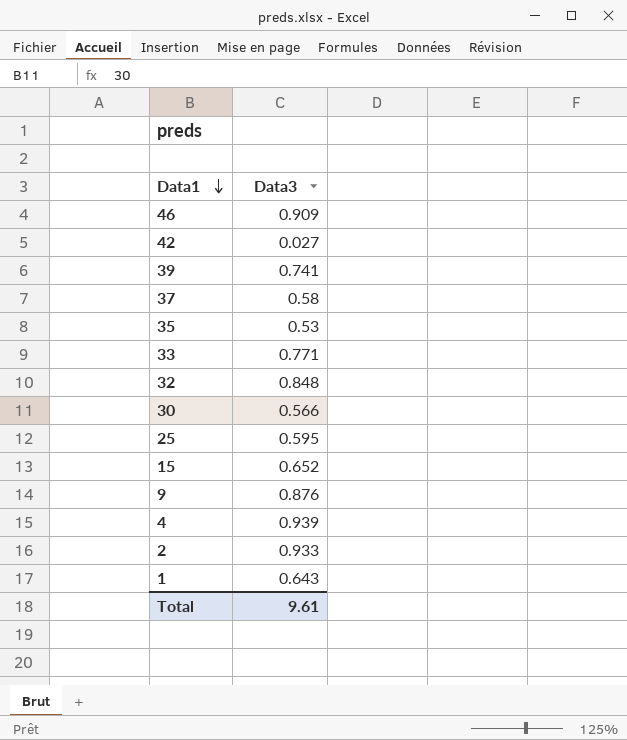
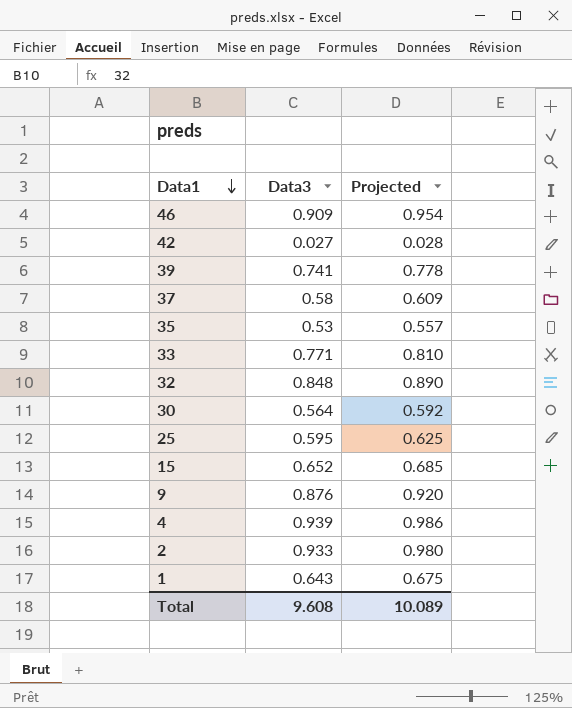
column Projected | formula: none -> [Data3] * 1.05
30 | Data3: 0.566 -> 0.564
Total | Data3: 9.61 -> 9.608

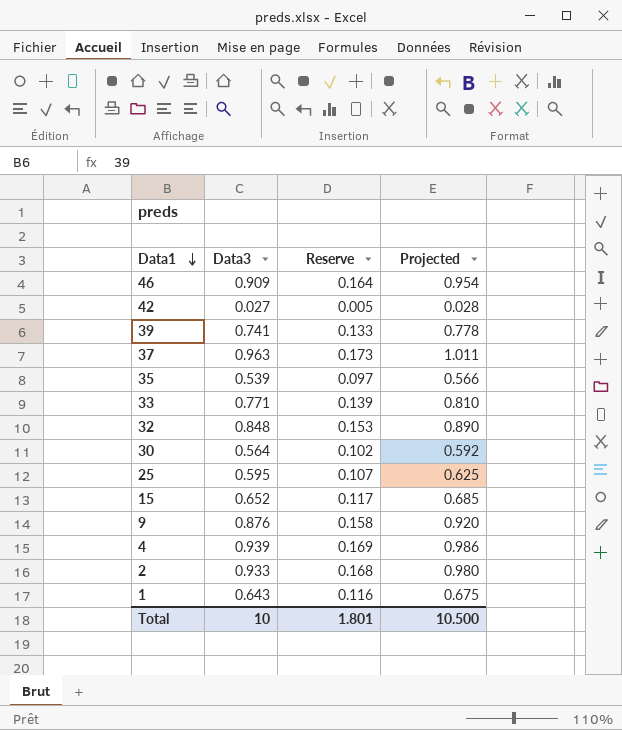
column Reserve | formula: none -> [Data3] * 0.18
37 | Data3: 0.58 -> 0.963
37 | Projected: 0.609 -> 1.011
35 | Data3: 0.53 -> 0.539
35 | Projected: 0.557 -> 0.566
Total | Data3: 9.608 -> 10
Total | Projected: 10.089 -> 10.500

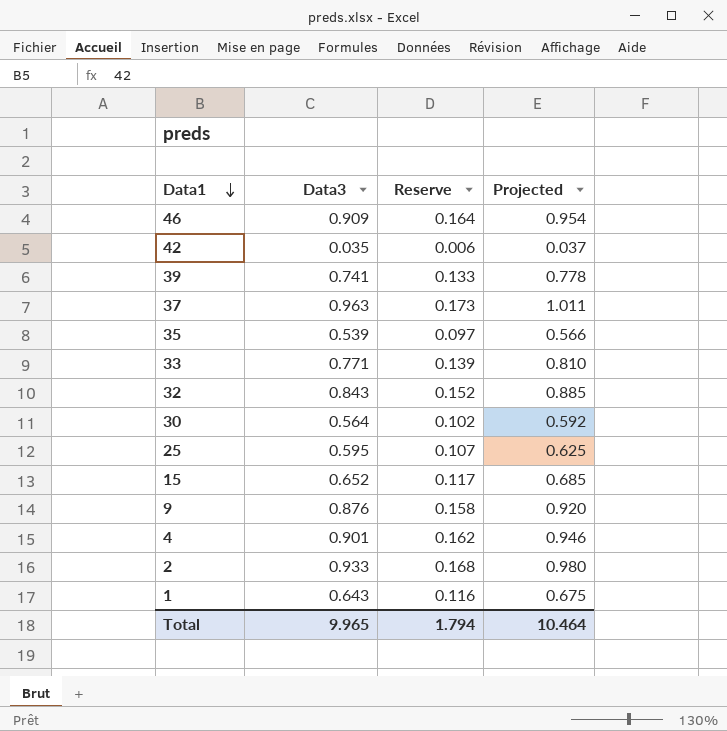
42 | Data3: 0.027 -> 0.035
42 | Reserve: 0.005 -> 0.006
42 | Projected: 0.028 -> 0.037
32 | Data3: 0.848 -> 0.843
32 | Reserve: 0.153 -> 0.152
32 | Projected: 0.890 -> 0.885
4 | Data3: 0.939 -> 0.901
4 | Reserve: 0.169 -> 0.162
4 | Projected: 0.986 -> 0.946
Total | Data3: 10 -> 9.965
Total | Reserve: 1.801 -> 1.794
Total | Projected: 10.500 -> 10.464

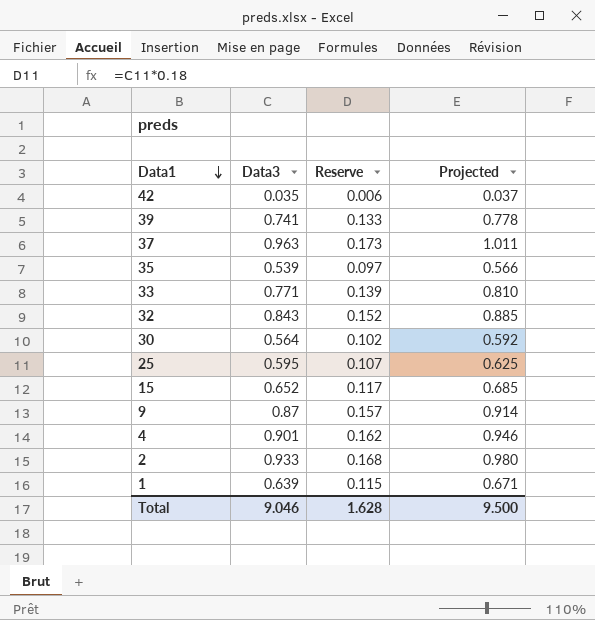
row 46: 0.909 | 0.164 | 0.954 -> none
9 | Data3: 0.876 -> 0.87
9 | Reserve: 0.158 -> 0.157
9 | Projected: 0.920 -> 0.914
1 | Data3: 0.643 -> 0.639
1 | Reserve: 0.116 -> 0.115
1 | Projected: 0.675 -> 0.671
Total | Data3: 9.965 -> 9.046
Total | Reserve: 1.794 -> 1.628
Total | Projected: 10.464 -> 9.500

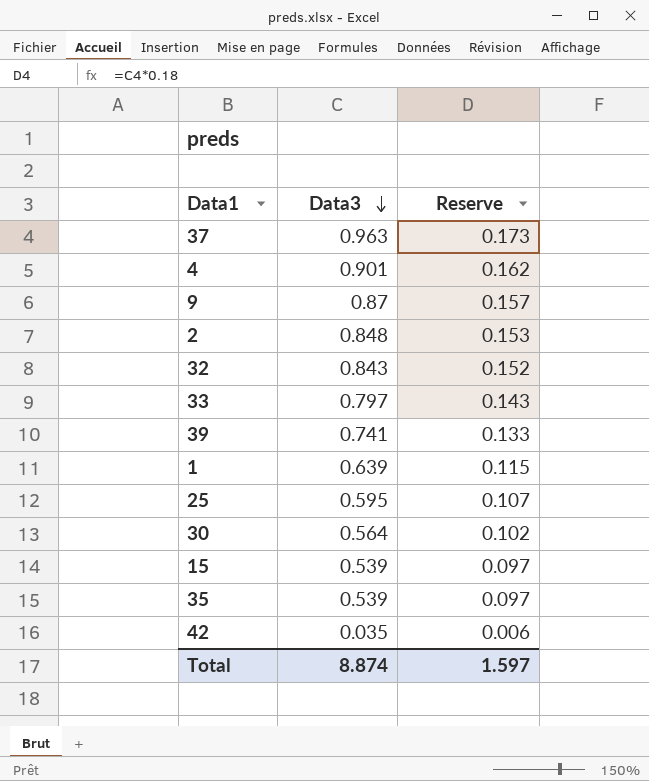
row order: Data1 descending -> Data3 descending
column Projected | formula: [Data3] * 1.05 -> none
2 | Data3: 0.933 -> 0.848
2 | Reserve: 0.168 -> 0.153
33 | Data3: 0.771 -> 0.797
33 | Reserve: 0.139 -> 0.143
15 | Data3: 0.652 -> 0.539
15 | Reserve: 0.117 -> 0.097
Total | Data3: 9.046 -> 8.874
Total | Reserve: 1.628 -> 1.597

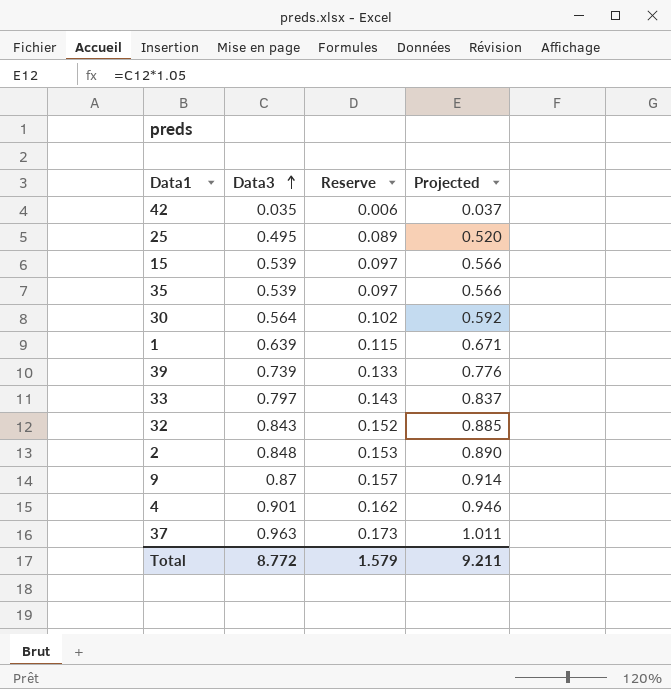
row order: Data3 descending -> Data3 ascending
column Projected | formula: none -> [Data3] * 1.05
25 | Data3: 0.595 -> 0.495
25 | Reserve: 0.107 -> 0.089
39 | Data3: 0.741 -> 0.739
Total | Data3: 8.874 -> 8.772
Total | Reserve: 1.597 -> 1.579

